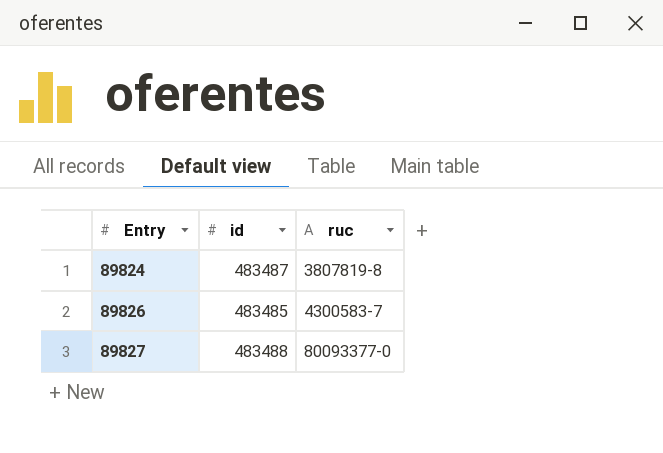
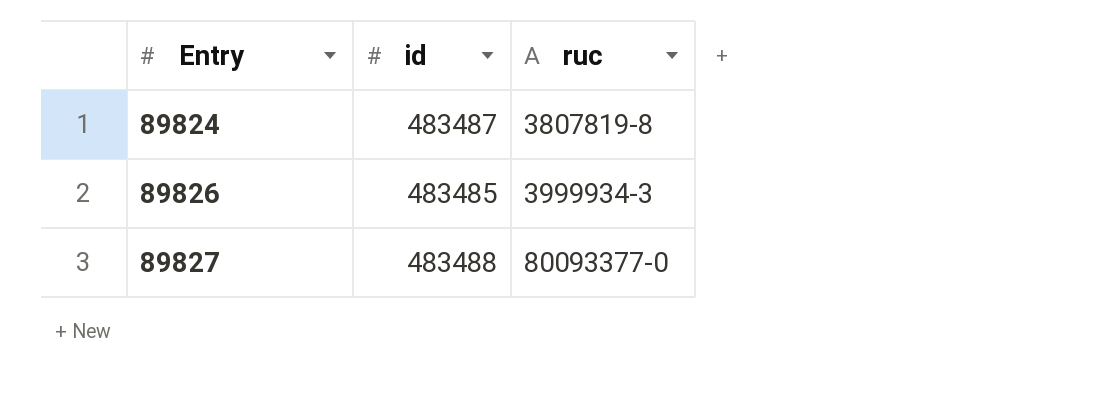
89826 | ruc: 4300583-7 -> 3999934-3

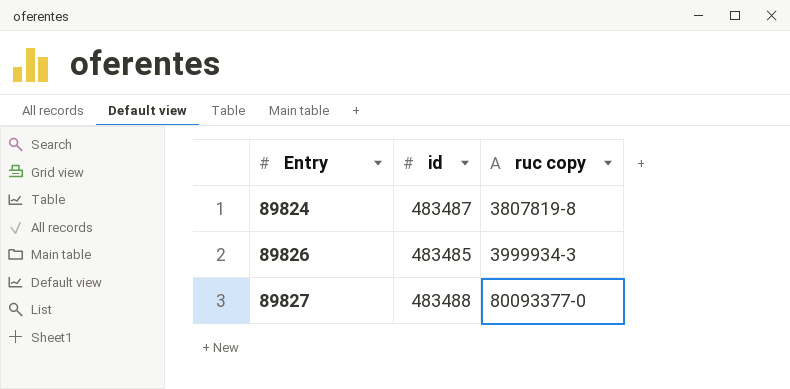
column name: ruc -> ruc copy

